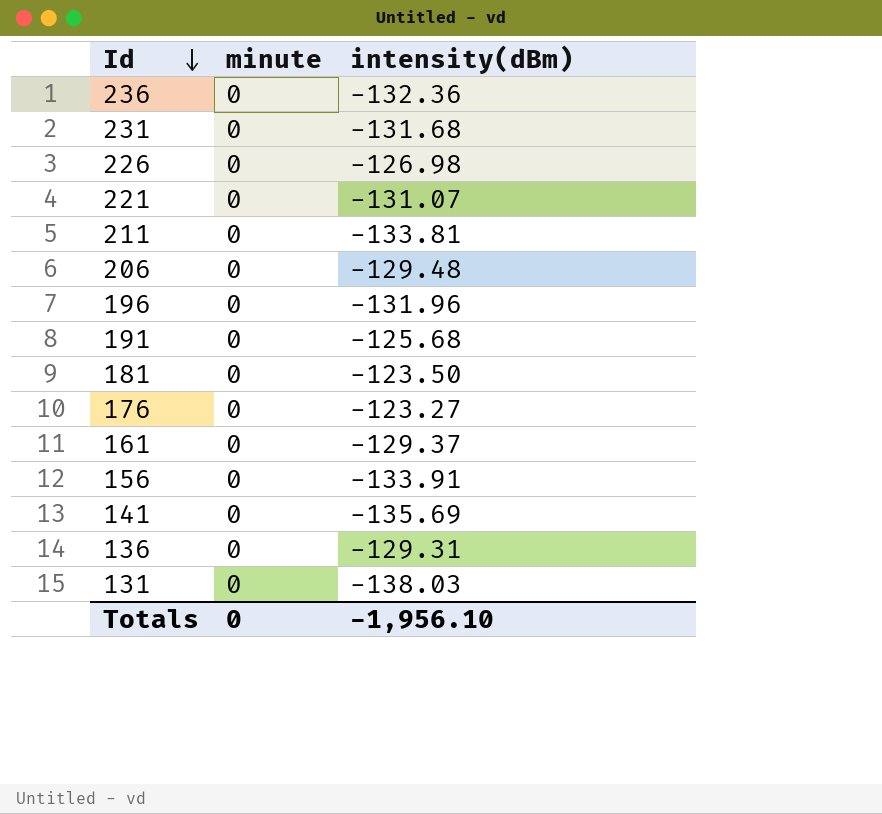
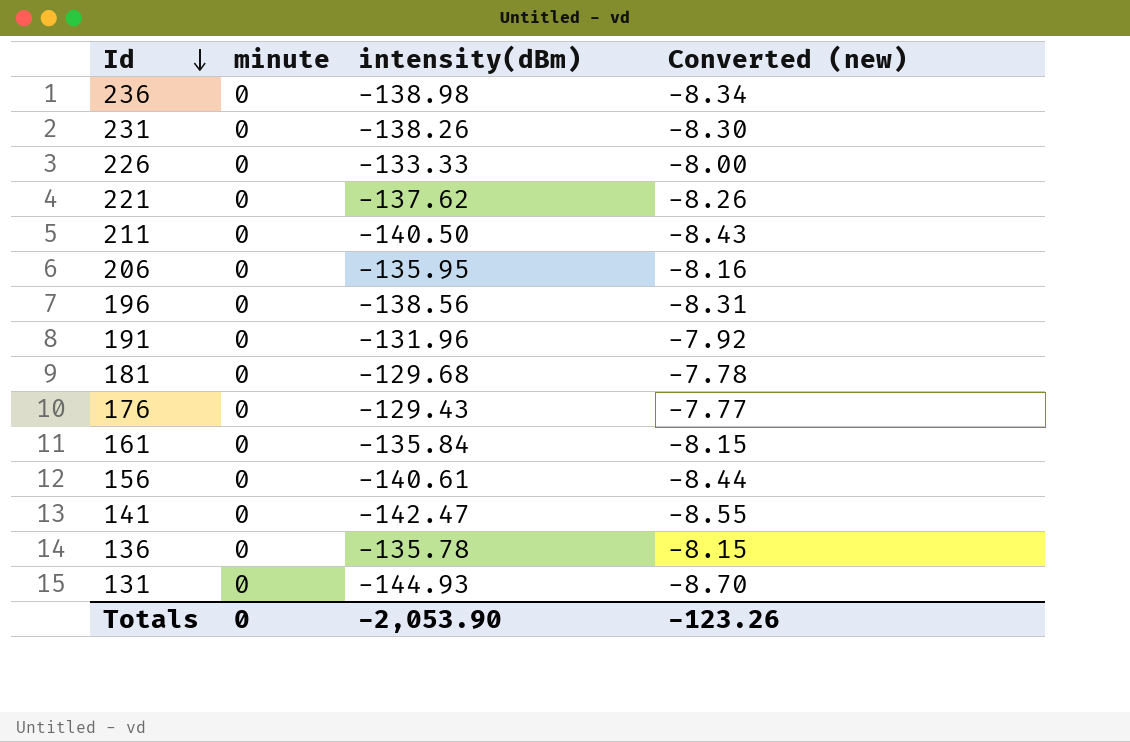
column Converted (new) | formula: none -> [intensity(dBm)] * 0.06
236 | intensity(dBm): -132.36 -> -138.98
231 | intensity(dBm): -131.68 -> -138.26
226 | intensity(dBm): -126.98 -> -133.33
221 | intensity(dBm): -131.07 -> -137.62
211 | intensity(dBm): -133.81 -> -140.50
206 | intensity(dBm): -129.48 -> -135.95
196 | intensity(dBm): -131.96 -> -138.56
191 | intensity(dBm): -125.68 -> -131.96
181 | intensity(dBm): -123.50 -> -129.68
176 | intensity(dBm): -123.27 -> -129.43
161 | intensity(dBm): -129.37 -> -135.84
156 | intensity(dBm): -133.91 -> -140.61
141 | intensity(dBm): -135.69 -> -142.47
136 | intensity(dBm): -129.31 -> -135.78
131 | intensity(dBm): -138.03 -> -144.93
Totals | intensity(dBm): -1,956.10 -> -2,053.90

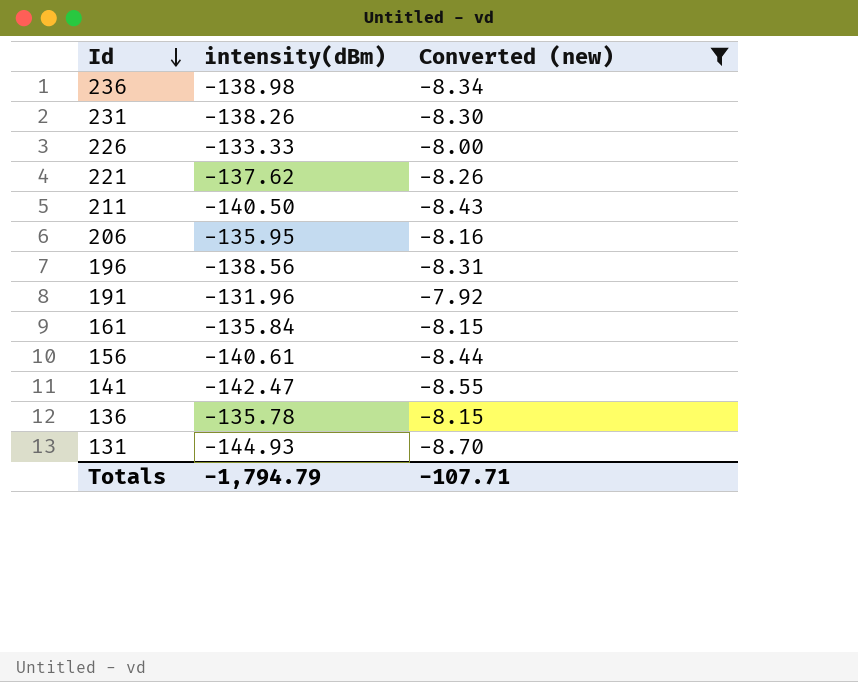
filter: none -> Converted (new) <= -7.92
column minute | position: 2 -> none
Totals | intensity(dBm): -2,053.90 -> -1,794.79
Totals | Converted (new): -123.26 -> -107.71

